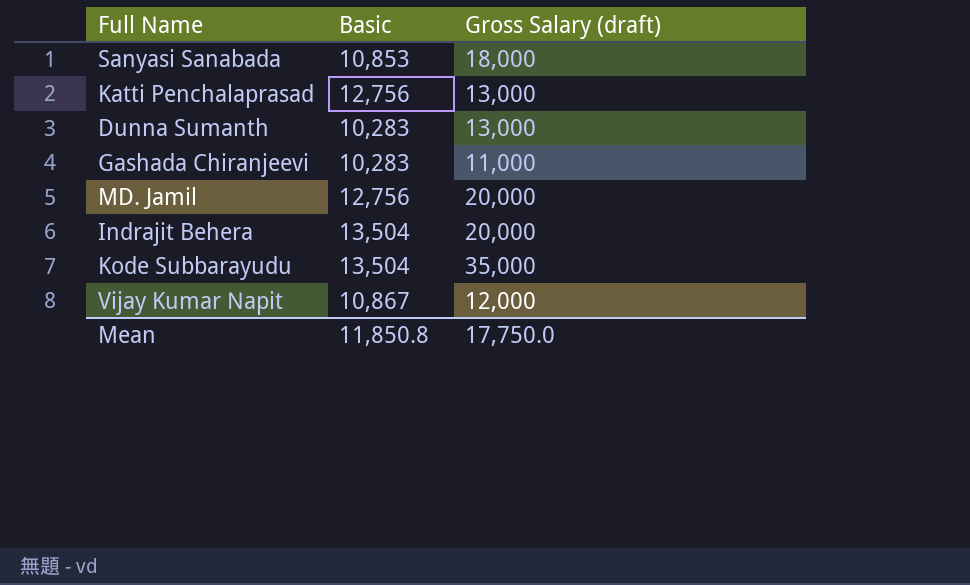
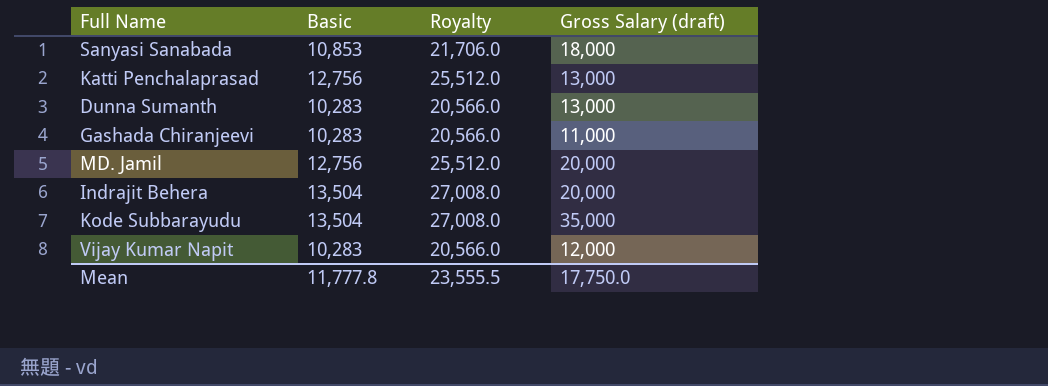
column Royalty | formula: none -> [Basic] * 2
Vijay Kumar Napit | Basic: 10,867 -> 10,283
Mean | Basic: 11,850.8 -> 11,777.8

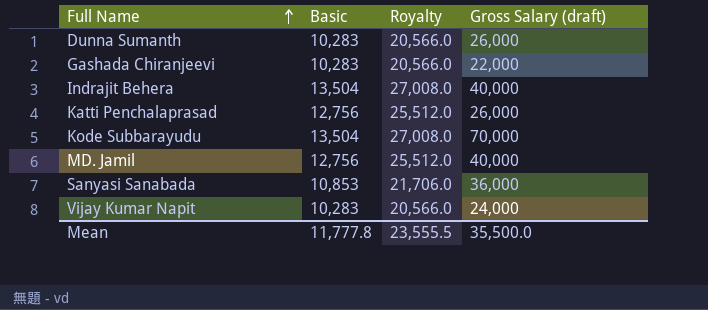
row order: none -> Full Name ascending
Dunna Sumanth | Gross Salary (draft): 13,000 -> 26,000
Gashada Chiranjeevi | Gross Salary (draft): 11,000 -> 22,000
Indrajit Behera | Gross Salary (draft): 20,000 -> 40,000
Katti Penchalaprasad | Gross Salary (draft): 13,000 -> 26,000
Kode Subbarayudu | Gross Salary (draft): 35,000 -> 70,000
MD. Jamil | Gross Salary (draft): 20,000 -> 40,000
Sanyasi Sanabada | Gross Salary (draft): 18,000 -> 36,000
Vijay Kumar Napit | Gross Salary (draft): 12,000 -> 24,000
Mean | Gross Salary (draft): 17,750.0 -> 35,500.0

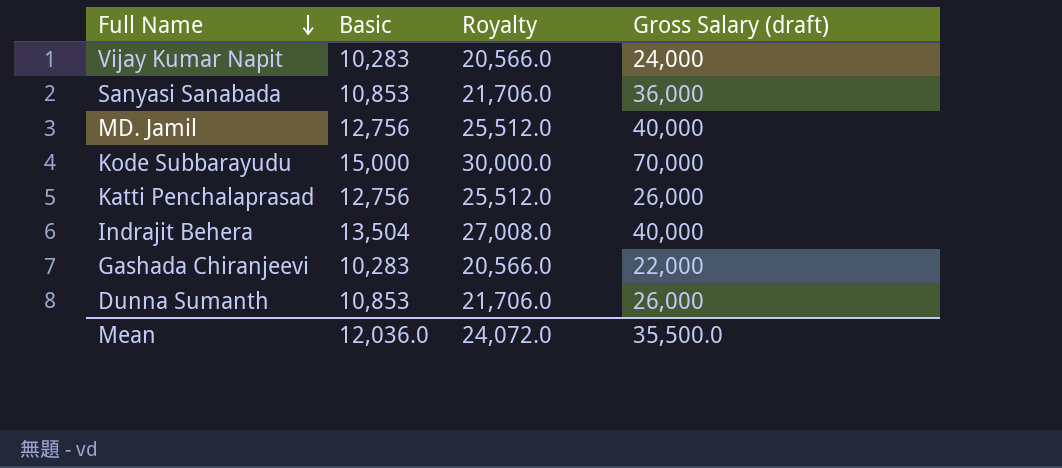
row order: Full Name ascending -> Full Name descending
Kode Subbarayudu | Basic: 13,504 -> 15,000
Kode Subbarayudu | Royalty: 27,008.0 -> 30,000.0
Dunna Sumanth | Basic: 10,283 -> 10,853
Dunna Sumanth | Royalty: 20,566.0 -> 21,706.0
Mean | Basic: 11,777.8 -> 12,036.0
Mean | Royalty: 23,555.5 -> 24,072.0

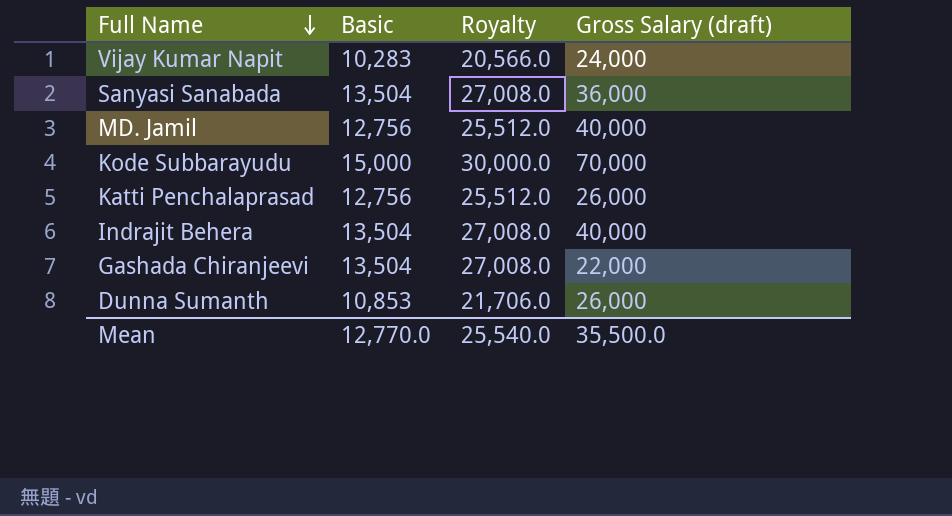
Sanyasi Sanabada | Basic: 10,853 -> 13,504
Sanyasi Sanabada | Royalty: 21,706.0 -> 27,008.0
Gashada Chiranjeevi | Basic: 10,283 -> 13,504
Gashada Chiranjeevi | Royalty: 20,566.0 -> 27,008.0
Mean | Basic: 12,036.0 -> 12,770.0
Mean | Royalty: 24,072.0 -> 25,540.0

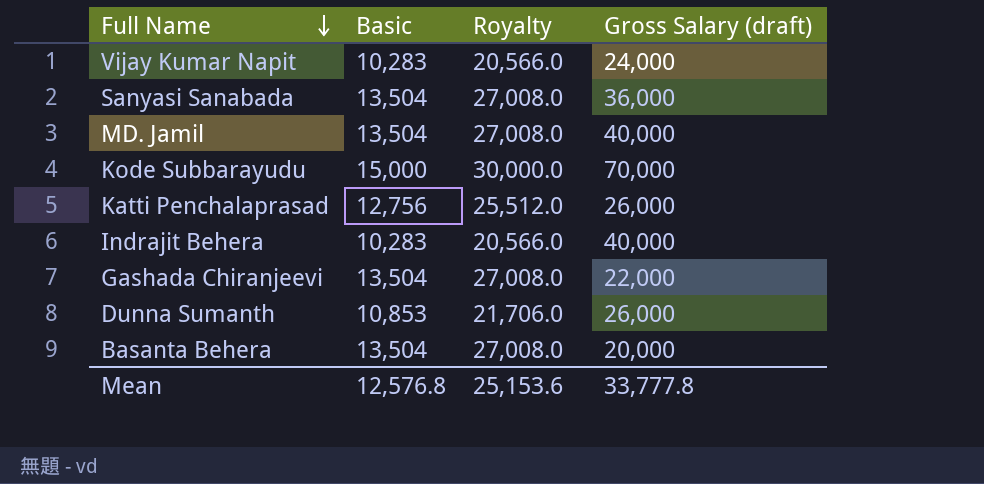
MD. Jamil | Basic: 12,756 -> 13,504
MD. Jamil | Royalty: 25,512.0 -> 27,008.0
Indrajit Behera | Basic: 13,504 -> 10,283
Indrajit Behera | Royalty: 27,008.0 -> 20,566.0
row Basanta Behera: none -> 13,504 | 27,008.0 | 20,000
Mean | Basic: 12,770.0 -> 12,576.8
Mean | Royalty: 25,540.0 -> 25,153.6
Mean | Gross Salary (draft): 35,500.0 -> 33,777.8

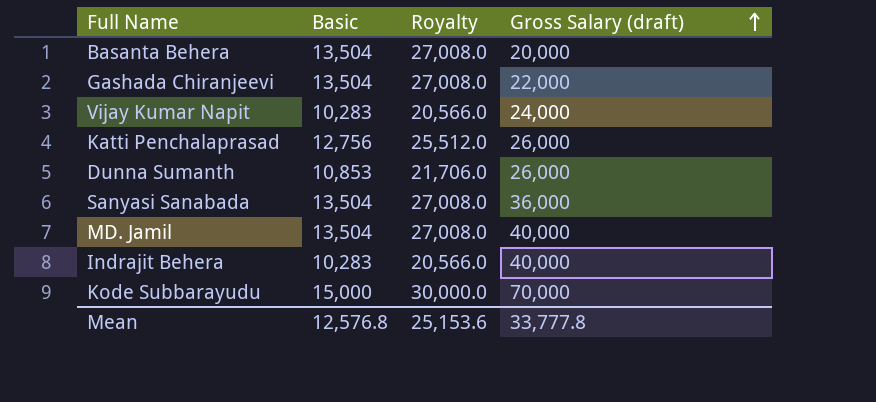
row order: Full Name descending -> Gross Salary (draft) ascending

